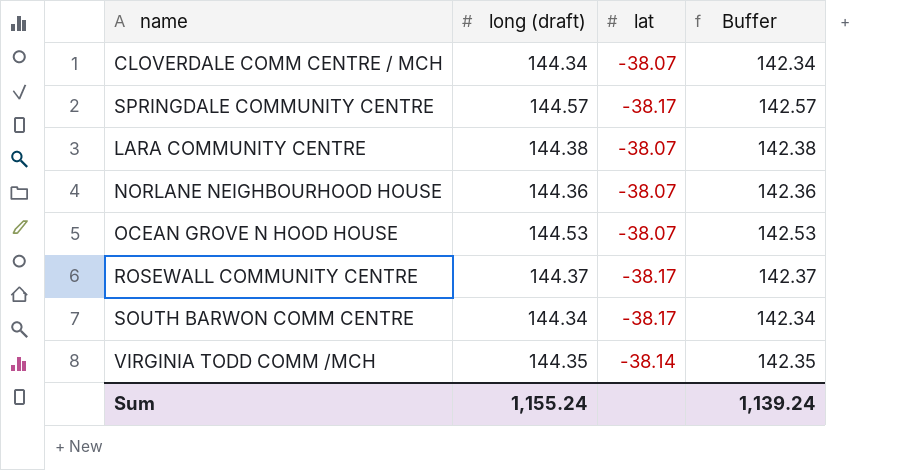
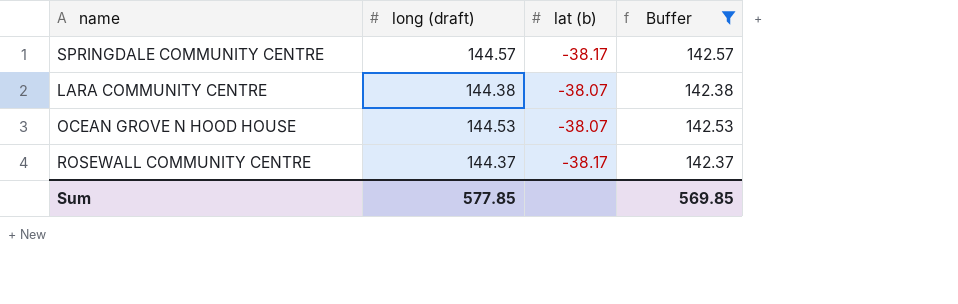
filter: none -> Buffer >= 142.37
column name: lat -> lat (b)
Sum | long (draft): 1,155.24 -> 577.85
Sum | Buffer: 1,139.24 -> 569.85

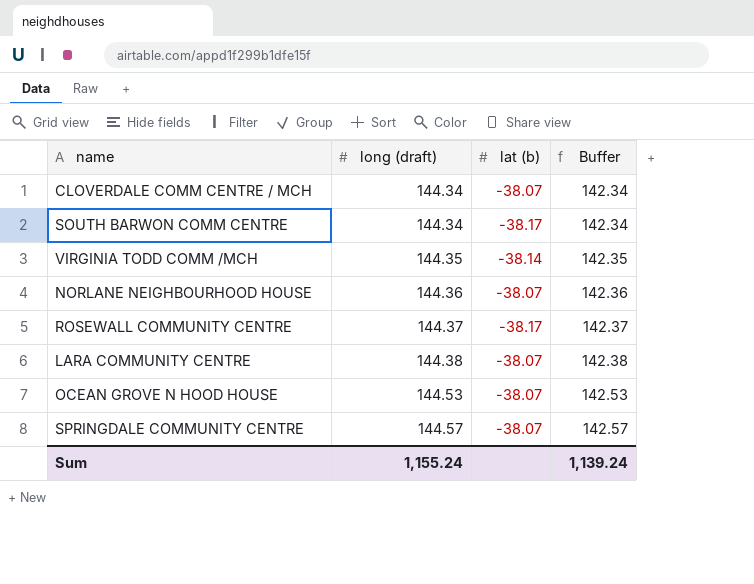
filter: Buffer >= 142.37 -> none
row order: none -> long (draft) ascending
SPRINGDALE COMMUNITY CENTRE | lat (b): -38.17 -> -38.07
Sum | long (draft): 577.85 -> 1,155.24
Sum | Buffer: 569.85 -> 1,139.24

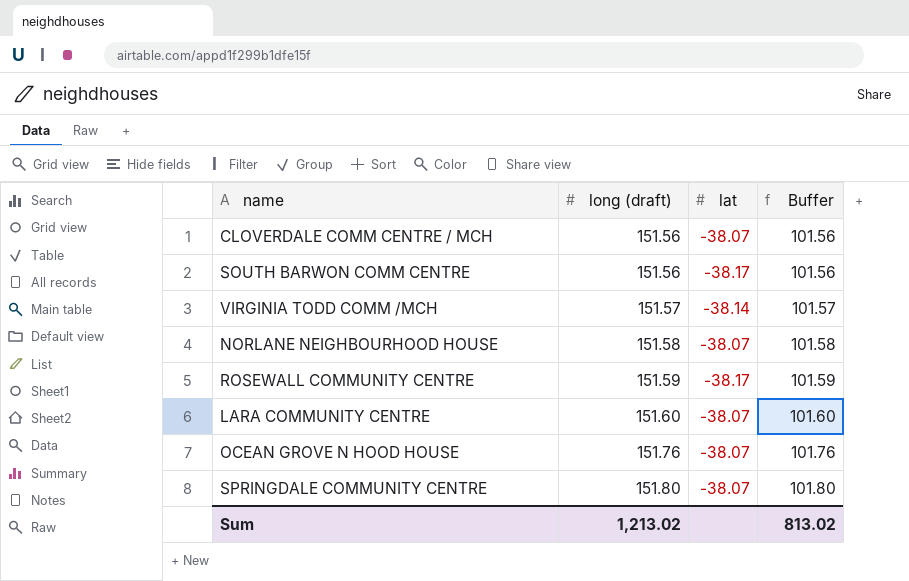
column name: lat (b) -> lat
column Buffer | formula: [long (draft)] - 2 -> [long (draft)] - 50
CLOVERDALE COMM CENTRE / MCH | long (draft): 144.34 -> 151.56
SOUTH BARWON COMM CENTRE | long (draft): 144.34 -> 151.56
VIRGINIA TODD COMM /MCH | long (draft): 144.35 -> 151.57
NORLANE NEIGHBOURHOOD HOUSE | long (draft): 144.36 -> 151.58
ROSEWALL COMMUNITY CENTRE | long (draft): 144.37 -> 151.59
LARA COMMUNITY CENTRE | long (draft): 144.38 -> 151.60
OCEAN GROVE N HOOD HOUSE | long (draft): 144.53 -> 151.76
SPRINGDALE COMMUNITY CENTRE | long (draft): 144.57 -> 151.80
Sum | long (draft): 1,155.24 -> 1,213.02
Sum | Buffer: 1,139.24 -> 813.02

